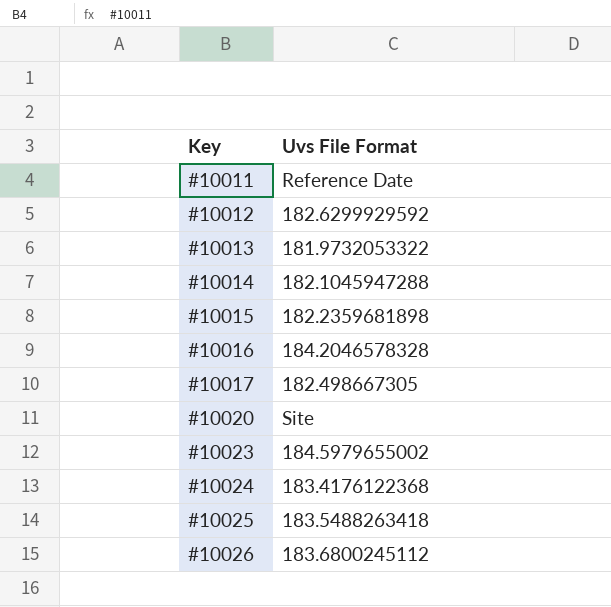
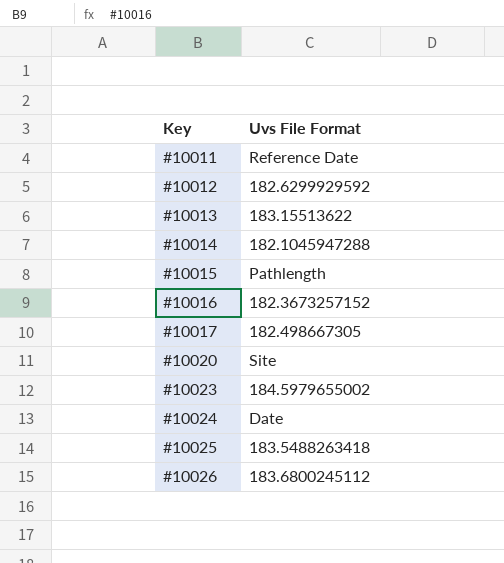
#10013 | Uvs File Format: 181.9732053322 -> 183.15513622
#10015 | Uvs File Format: 182.2359681898 -> Pathlength
#10016 | Uvs File Format: 184.2046578328 -> 182.3673257152
#10024 | Uvs File Format: 183.4176122368 -> Date

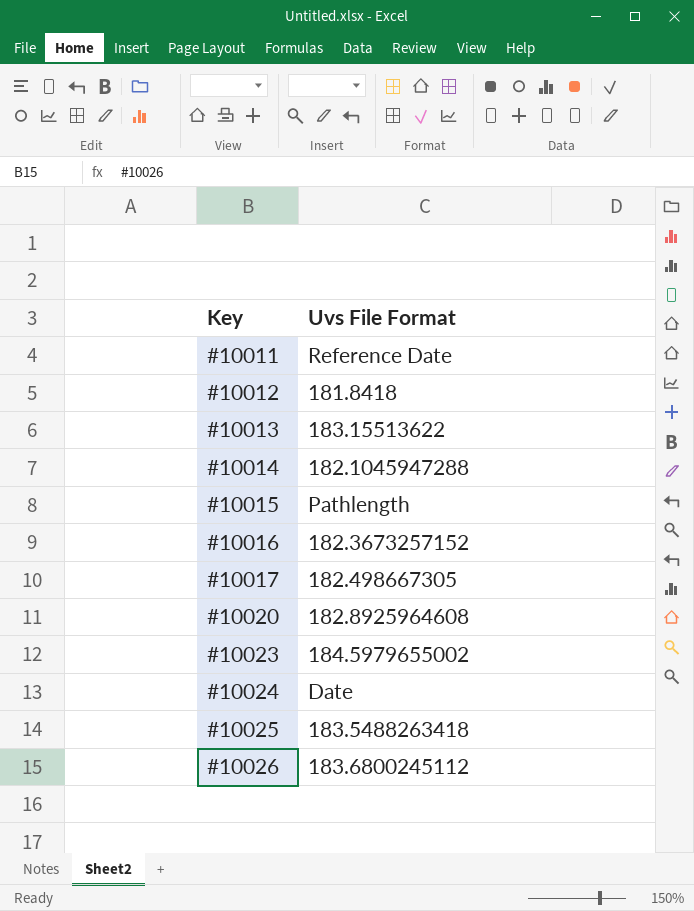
#10012 | Uvs File Format: 182.6299929592 -> 181.8418
#10020 | Uvs File Format: Site -> 182.8925964608

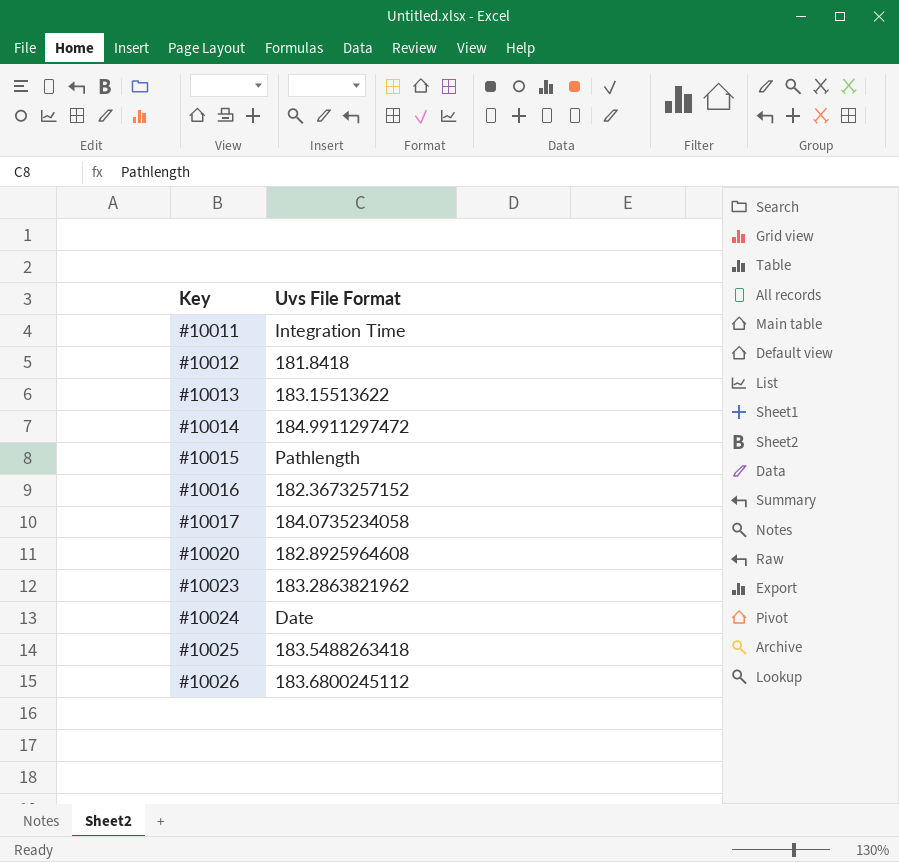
#10011 | Uvs File Format: Reference Date -> Integration Time
#10014 | Uvs File Format: 182.1045947288 -> 184.9911297472
#10017 | Uvs File Format: 182.498667305 -> 184.0735234058
#10023 | Uvs File Format: 184.5979655002 -> 183.2863821962

